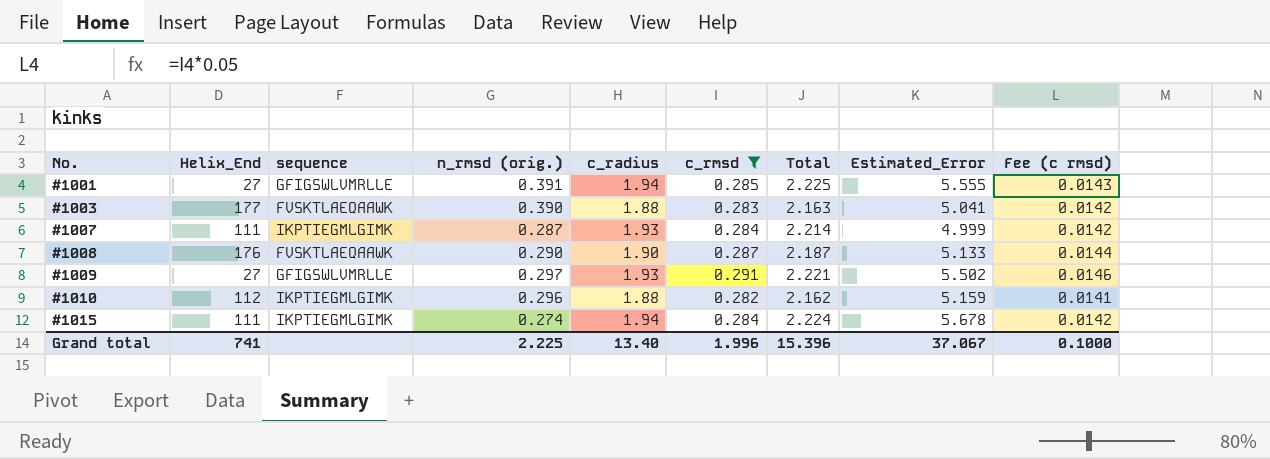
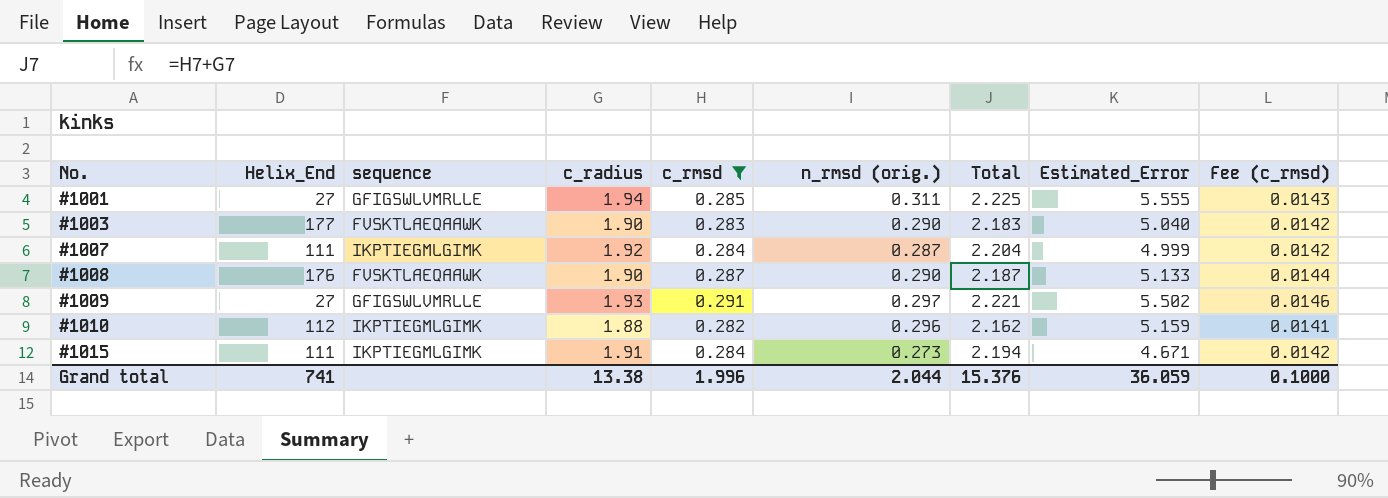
column n_rmsd (orig.) | position: 4 -> 6
column name: Fee (c rmsd) -> Fee (c_rmsd)
#1001 | n_rmsd (orig.): 0.391 -> 0.311
#1003 | c_radius: 1.88 -> 1.90
#1003 | n_rmsd (orig.): 0.390 -> 0.290
#1003 | Total: 2.163 -> 2.183
#1003 | Estimated_Error: 5.041 -> 5.040
#1007 | c_radius: 1.93 -> 1.92
#1007 | Total: 2.214 -> 2.204
#1015 | c_radius: 1.94 -> 1.91
#1015 | n_rmsd (orig.): 0.274 -> 0.273
#1015 | Total: 2.224 -> 2.194
#1015 | Estimated_Error: 5.678 -> 4.671
Grand total | c_radius: 13.40 -> 13.38
Grand total | n_rmsd (orig.): 2.225 -> 2.044
Grand total | Total: 15.396 -> 15.376
Grand total | Estimated_Error: 37.067 -> 36.059

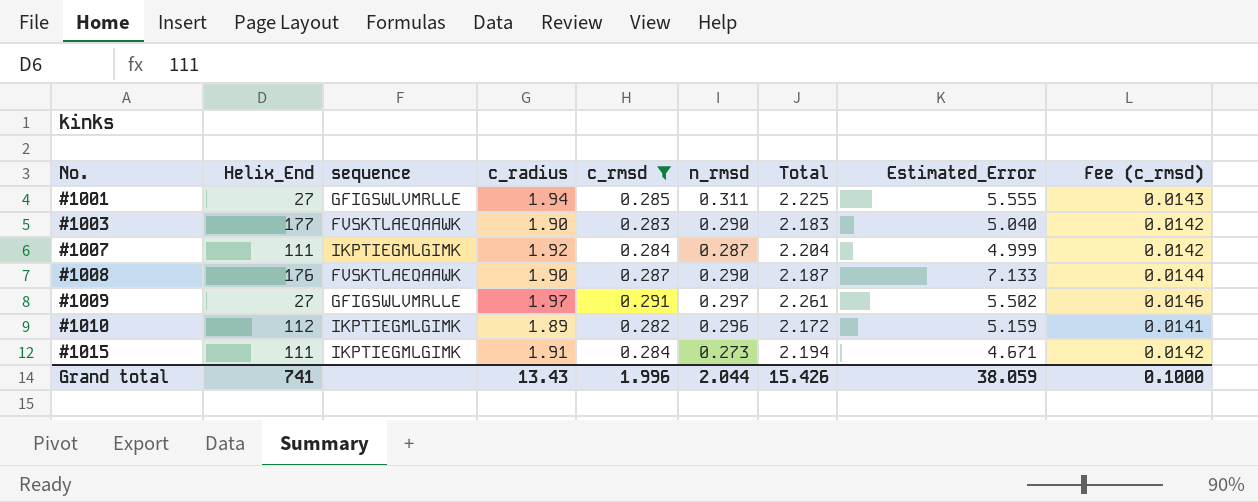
column name: n_rmsd (orig.) -> n_rmsd
#1008 | Estimated_Error: 5.133 -> 7.133
#1009 | c_radius: 1.93 -> 1.97
#1009 | Total: 2.221 -> 2.261
#1010 | c_radius: 1.88 -> 1.89
#1010 | Total: 2.162 -> 2.172
Grand total | c_radius: 13.38 -> 13.43
Grand total | Total: 15.376 -> 15.426
Grand total | Estimated_Error: 36.059 -> 38.059

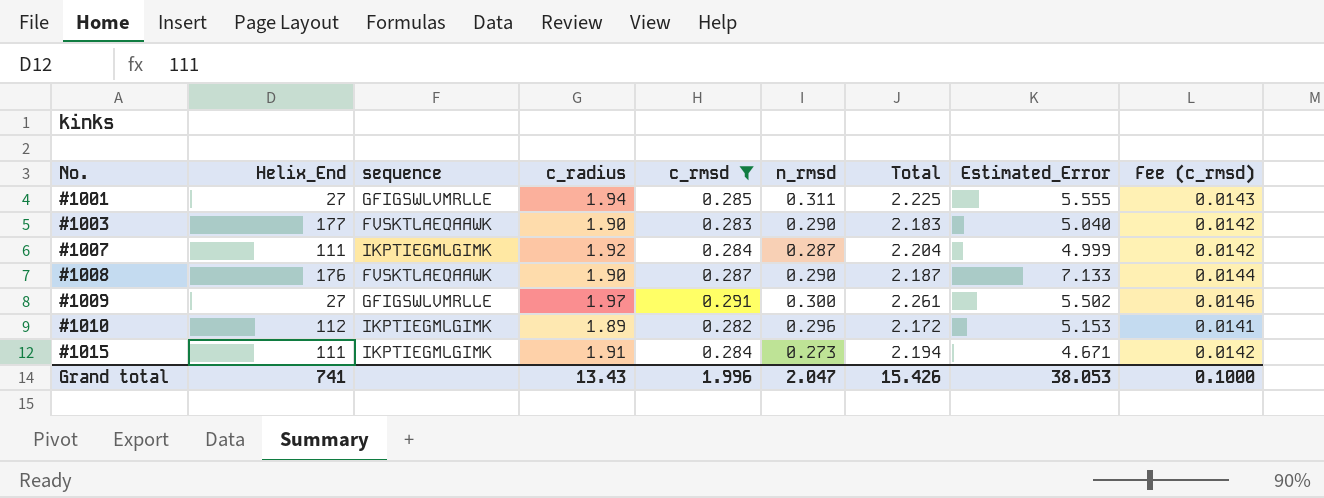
#1009 | n_rmsd: 0.297 -> 0.300
#1010 | Estimated_Error: 5.159 -> 5.153
Grand total | n_rmsd: 2.044 -> 2.047
Grand total | Estimated_Error: 38.059 -> 38.053

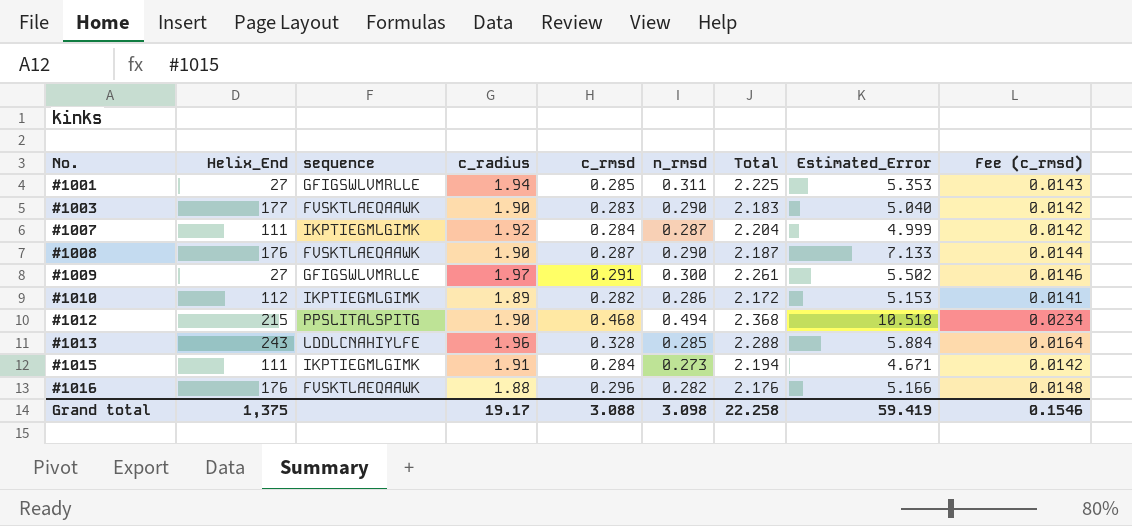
filter: c_rmsd <= 0.291 -> none
#1001 | Estimated_Error: 5.555 -> 5.353
#1010 | n_rmsd: 0.296 -> 0.286
Grand total | Helix_End: 741 -> 1,375
Grand total | c_radius: 13.43 -> 19.17
Grand total | c_rmsd: 1.996 -> 3.088
Grand total | n_rmsd: 2.047 -> 3.098
Grand total | Total: 15.426 -> 22.258
Grand total | Estimated_Error: 38.053 -> 59.419
Grand total | Fee (c_rmsd): 0.1000 -> 0.1546

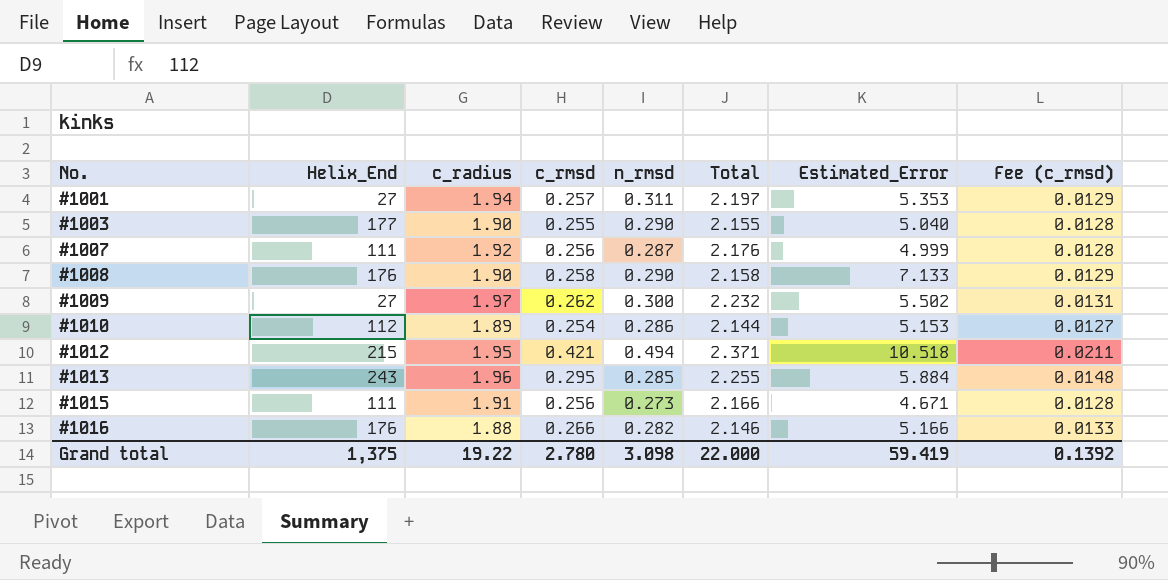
column sequence | position: 3 -> none
#1001 | c_rmsd: 0.285 -> 0.257
#1001 | Total: 2.225 -> 2.197
#1001 | Fee (c_rmsd): 0.0143 -> 0.0129
#1003 | c_rmsd: 0.283 -> 0.255
#1003 | Total: 2.183 -> 2.155
#1003 | Fee (c_rmsd): 0.0142 -> 0.0128
#1007 | c_rmsd: 0.284 -> 0.256
#1007 | Total: 2.204 -> 2.176
#1007 | Fee (c_rmsd): 0.0142 -> 0.0128
#1008 | c_rmsd: 0.287 -> 0.258
#1008 | Total: 2.187 -> 2.158
#1008 | Fee (c_rmsd): 0.0144 -> 0.0129
#1009 | c_rmsd: 0.291 -> 0.262
#1009 | Total: 2.261 -> 2.232
#1009 | Fee (c_rmsd): 0.0146 -> 0.0131
#1010 | c_rmsd: 0.282 -> 0.254
#1010 | Total: 2.172 -> 2.144
#1010 | Fee (c_rmsd): 0.0141 -> 0.0127
#1012 | c_radius: 1.90 -> 1.95
#1012 | c_rmsd: 0.468 -> 0.421
#1012 | Total: 2.368 -> 2.371
#1012 | Fee (c_rmsd): 0.0234 -> 0.0211
#1013 | c_rmsd: 0.328 -> 0.295
#1013 | Total: 2.288 -> 2.255
#1013 | Fee (c_rmsd): 0.0164 -> 0.0148
#1015 | c_rmsd: 0.284 -> 0.256
#1015 | Total: 2.194 -> 2.166
#1015 | Fee (c_rmsd): 0.0142 -> 0.0128
#1016 | c_rmsd: 0.296 -> 0.266
#1016 | Total: 2.176 -> 2.146
#1016 | Fee (c_rmsd): 0.0148 -> 0.0133
Grand total | c_radius: 19.17 -> 19.22
Grand total | c_rmsd: 3.088 -> 2.780
Grand total | Total: 22.258 -> 22.000
Grand total | Fee (c_rmsd): 0.1546 -> 0.1392

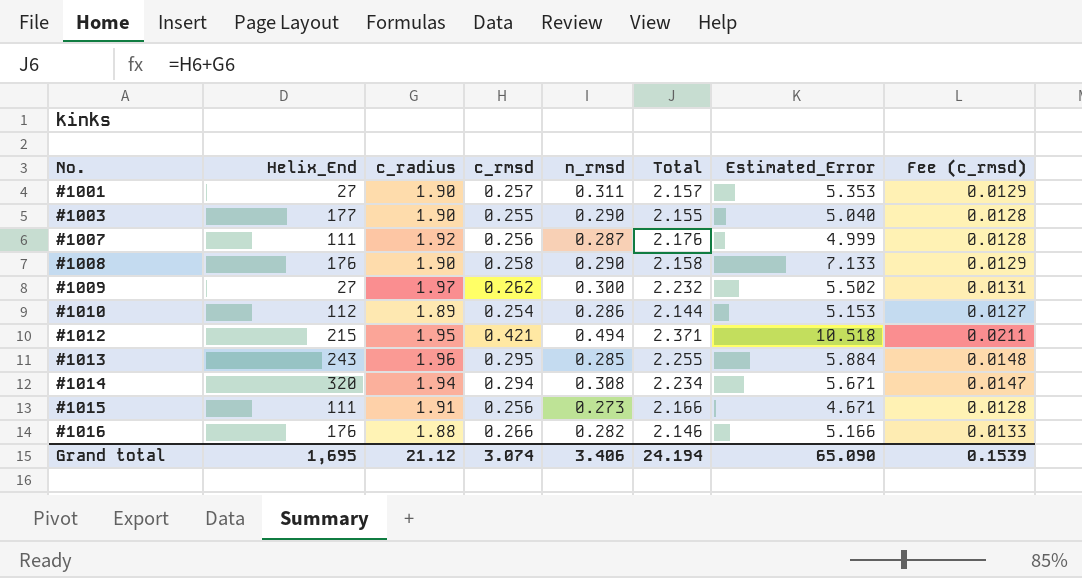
#1001 | c_radius: 1.94 -> 1.90
#1001 | Total: 2.197 -> 2.157
row #1014: none -> 320 | 1.94 | 0.294 | 0.308 | 2.234 | 5.671 | 0.0147
Grand total | Helix_End: 1,375 -> 1,695
Grand total | c_radius: 19.22 -> 21.12
Grand total | c_rmsd: 2.780 -> 3.074
Grand total | n_rmsd: 3.098 -> 3.406
Grand total | Total: 22.000 -> 24.194
Grand total | Estimated_Error: 59.419 -> 65.090
Grand total | Fee (c_rmsd): 0.1392 -> 0.1539

